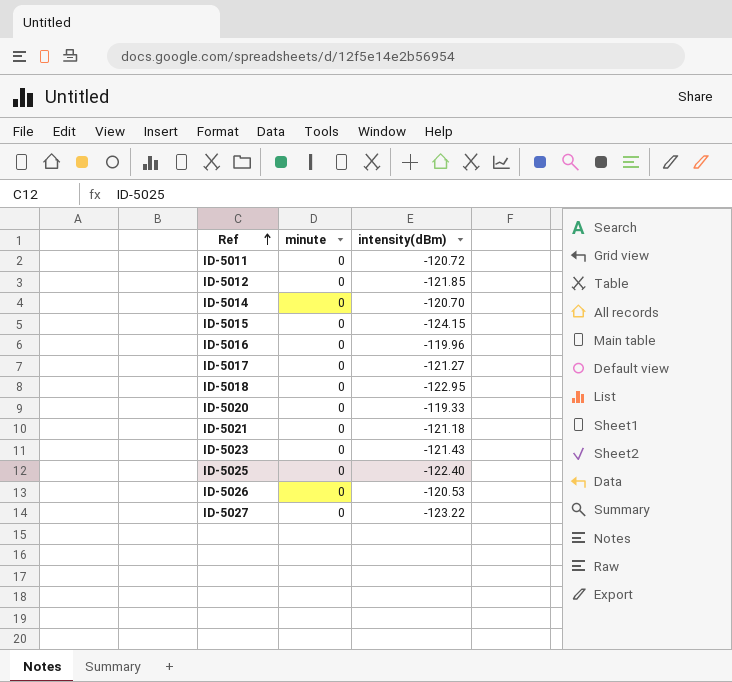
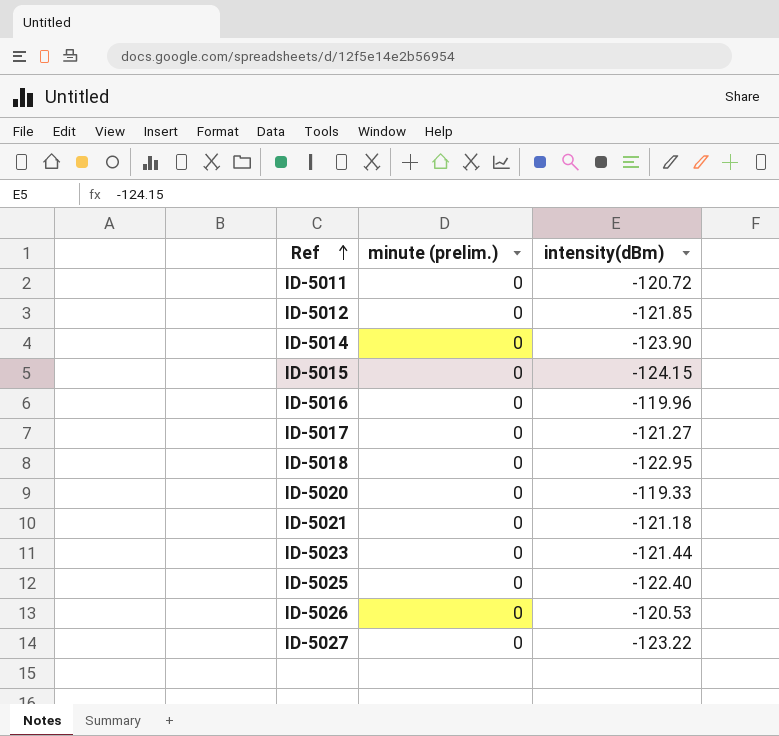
column name: minute -> minute (prelim.)
ID-5014 | intensity(dBm): -120.70 -> -123.90
ID-5023 | intensity(dBm): -121.43 -> -121.44

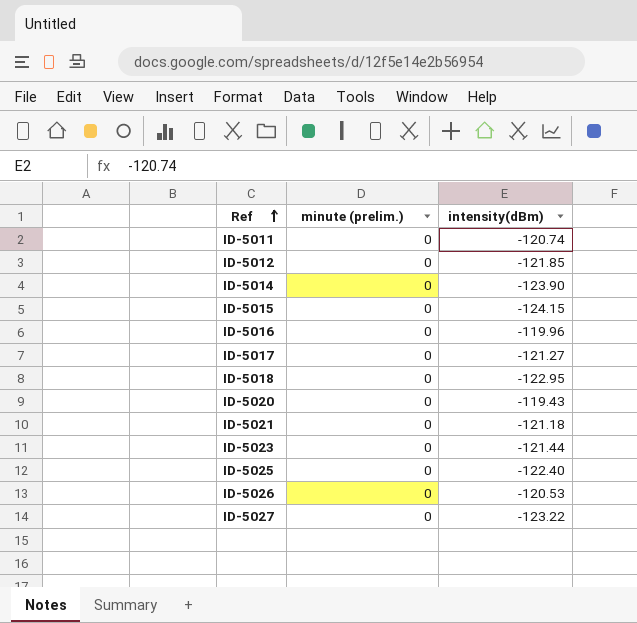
ID-5011 | intensity(dBm): -120.72 -> -120.74
ID-5020 | intensity(dBm): -119.33 -> -119.43

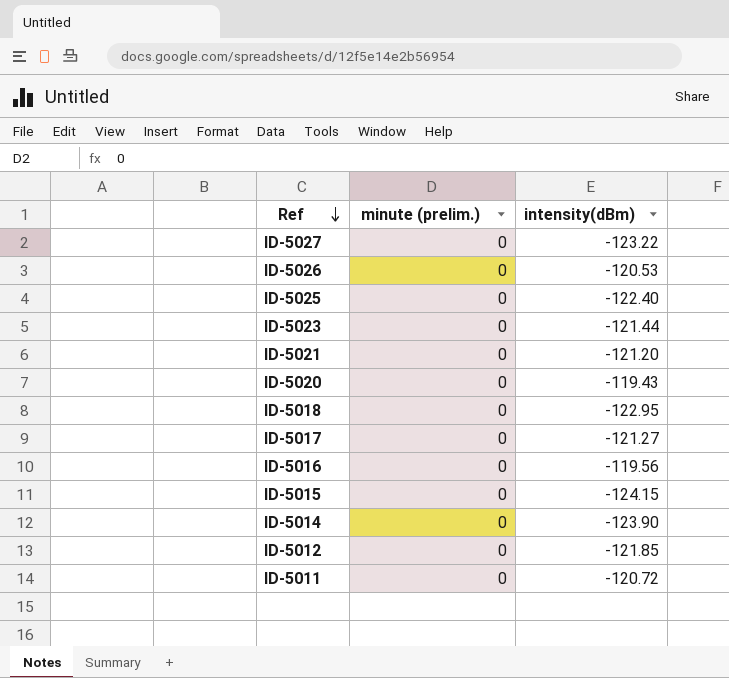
row order: Ref ascending -> Ref descending
ID-5021 | intensity(dBm): -121.18 -> -121.20
ID-5016 | intensity(dBm): -119.96 -> -119.56
ID-5011 | intensity(dBm): -120.74 -> -120.72

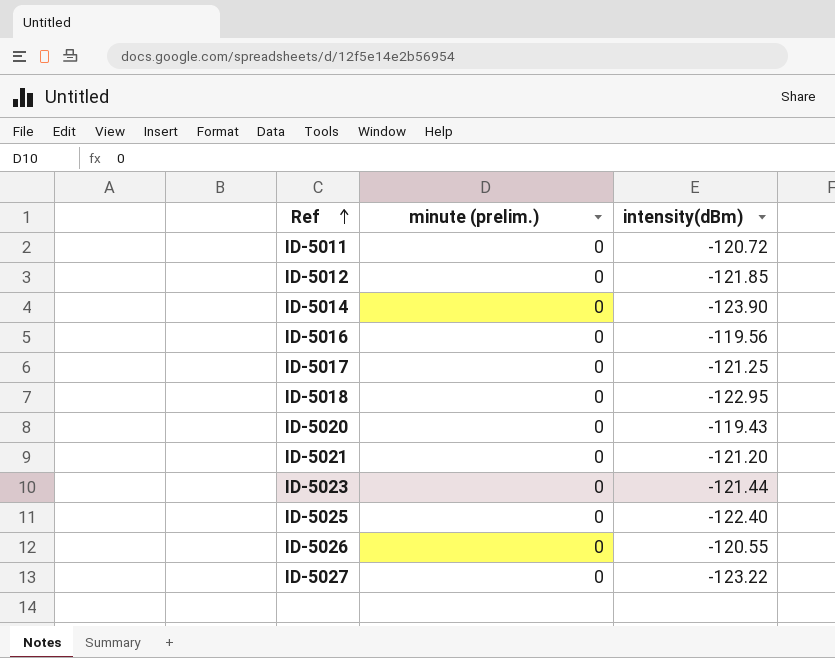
row order: Ref descending -> Ref ascending
row ID-5015: 0 | -124.15 -> none
ID-5017 | intensity(dBm): -121.27 -> -121.25
ID-5026 | intensity(dBm): -120.53 -> -120.55

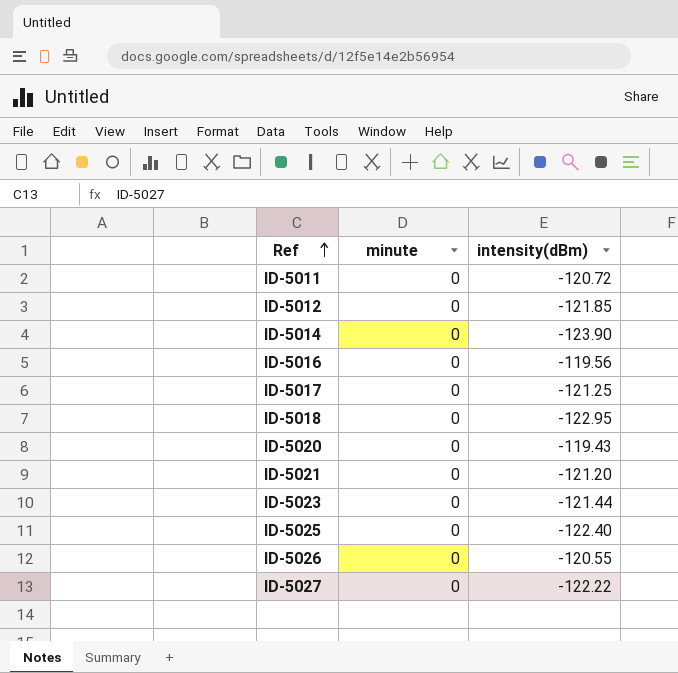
column name: minute (prelim.) -> minute
ID-5027 | intensity(dBm): -123.22 -> -122.22

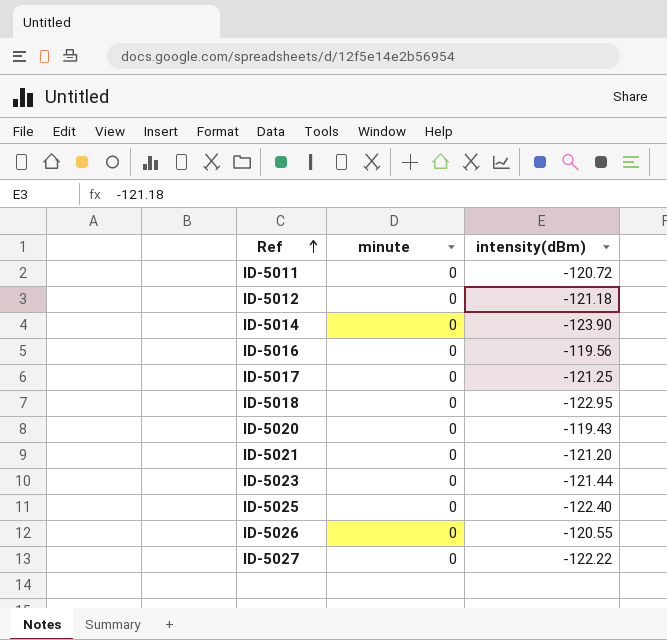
ID-5012 | intensity(dBm): -121.85 -> -121.18

